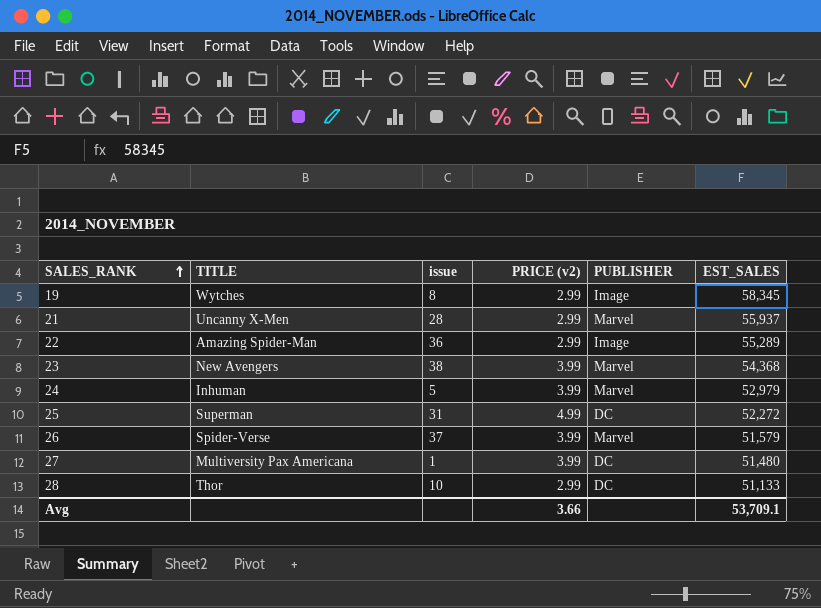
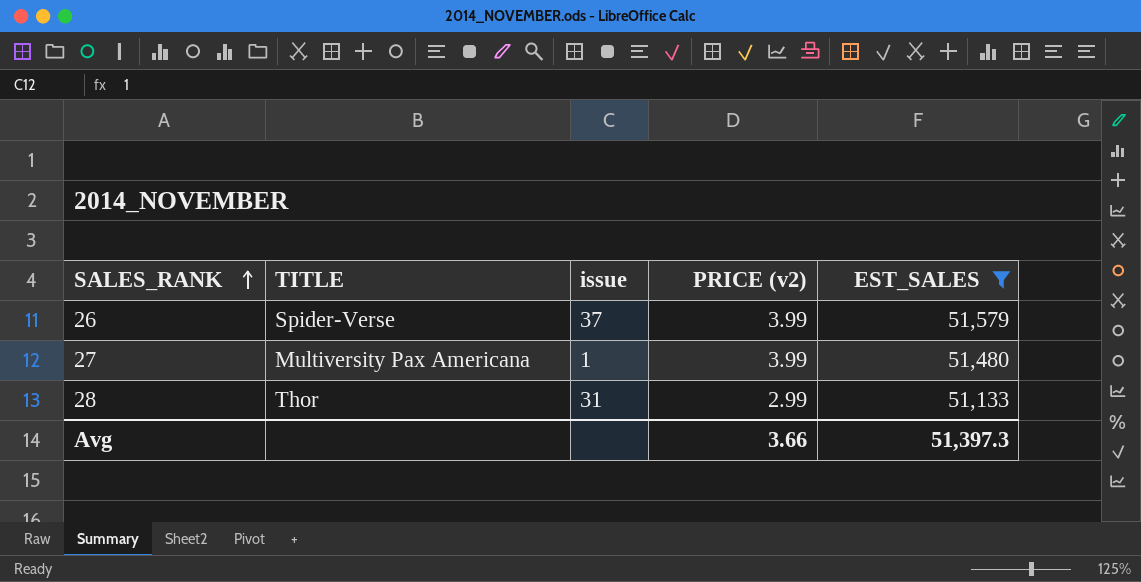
filter: none -> EST_SALES <= 51,579
column PUBLISHER | position: 5 -> none
28 | issue: 10 -> 31
Avg | EST_SALES: 53,709.1 -> 51,397.3

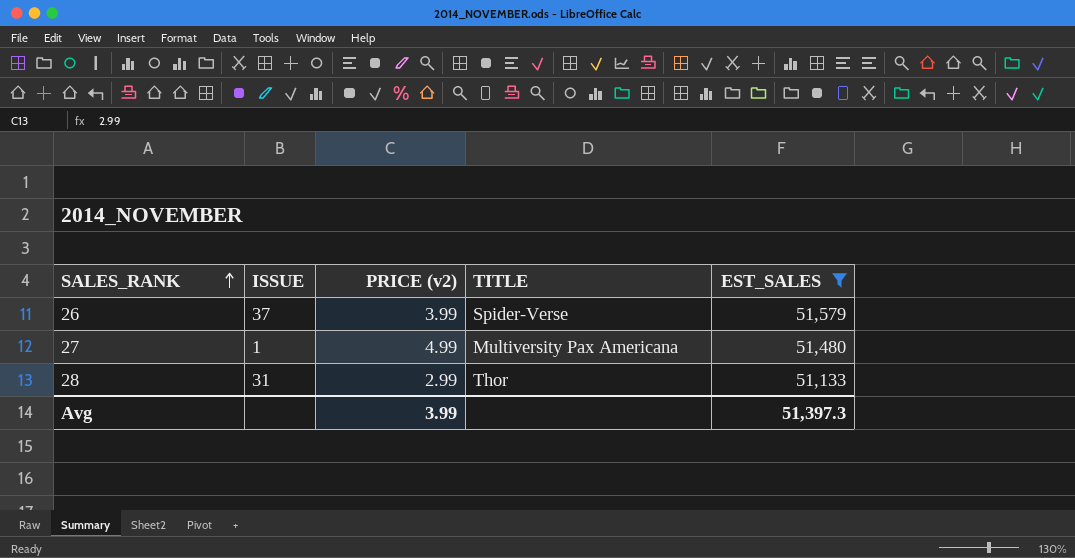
column name: issue -> ISSUE
column TITLE | position: 2 -> 4
27 | PRICE (v2): 3.99 -> 4.99
Avg | PRICE (v2): 3.66 -> 3.99

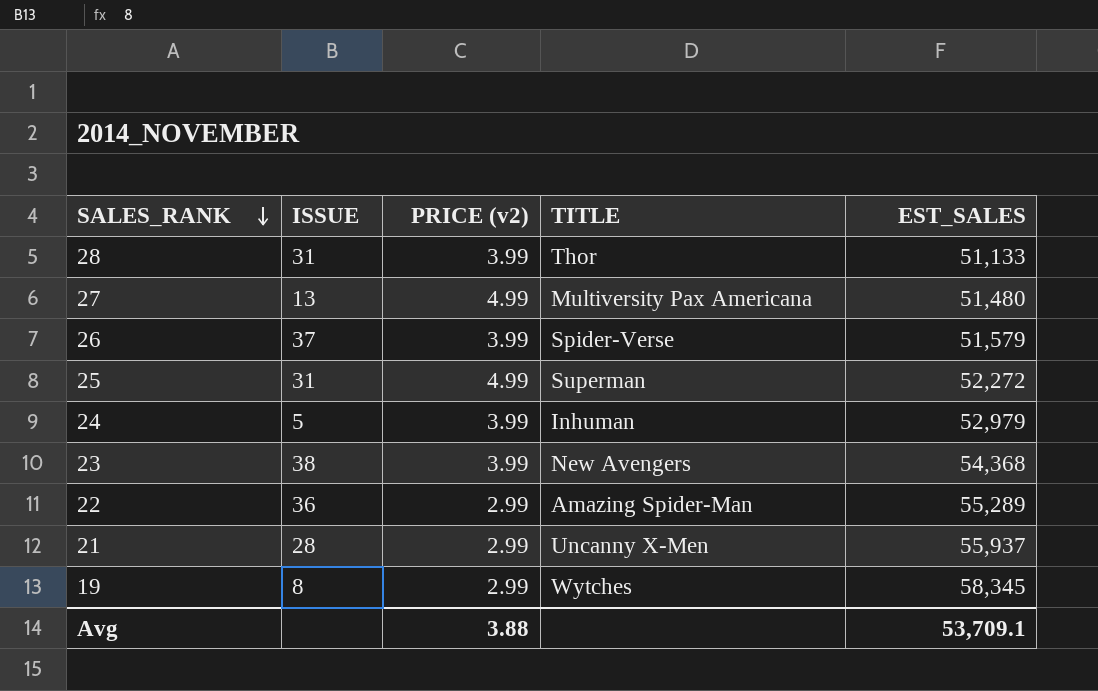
filter: EST_SALES <= 51,579 -> none
row order: SALES_RANK ascending -> SALES_RANK descending
28 | PRICE (v2): 2.99 -> 3.99
27 | ISSUE: 1 -> 13
Avg | PRICE (v2): 3.99 -> 3.88
Avg | EST_SALES: 51,397.3 -> 53,709.1

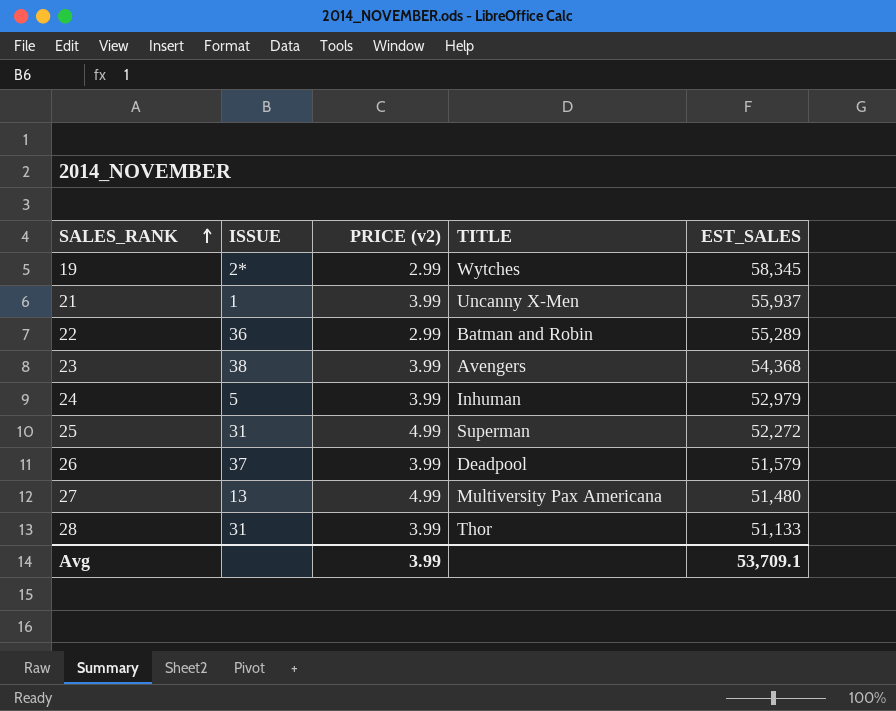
row order: SALES_RANK descending -> SALES_RANK ascending
19 | ISSUE: 8 -> 2*
21 | ISSUE: 28 -> 1
21 | PRICE (v2): 2.99 -> 3.99
22 | TITLE: Amazing Spider-Man -> Batman and Robin
23 | TITLE: New Avengers -> Avengers
26 | TITLE: Spider-Verse -> Deadpool
Avg | PRICE (v2): 3.88 -> 3.99

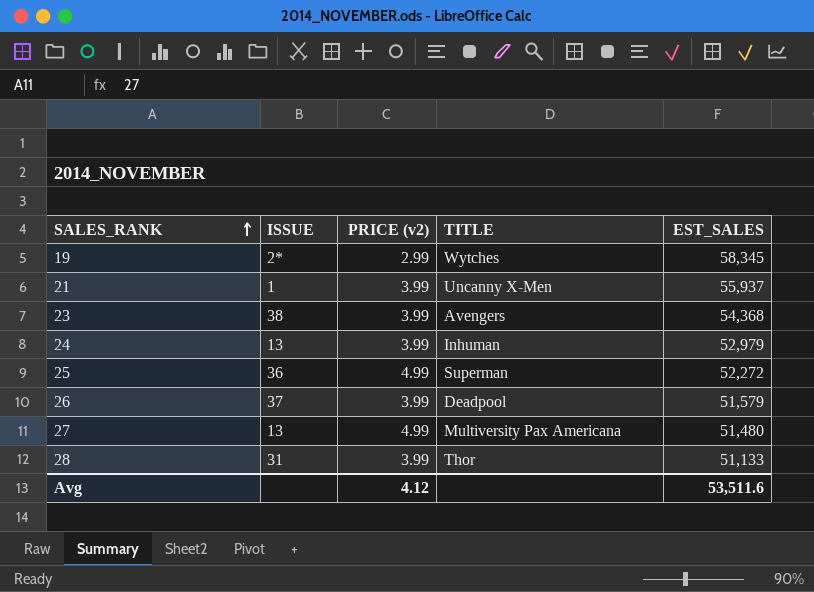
row 22: 36 | 2.99 | Batman and Robin | 55,289 -> none
24 | ISSUE: 5 -> 13
25 | ISSUE: 31 -> 36
Avg | PRICE (v2): 3.99 -> 4.12
Avg | EST_SALES: 53,709.1 -> 53,511.6

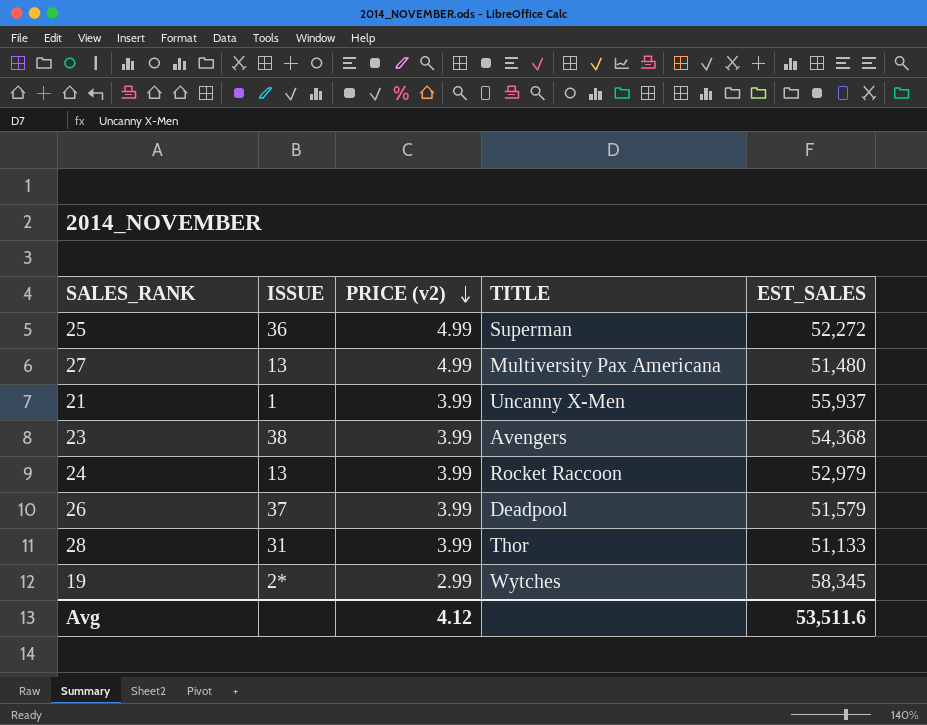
row order: SALES_RANK ascending -> PRICE (v2) descending
24 | TITLE: Inhuman -> Rocket Raccoon

